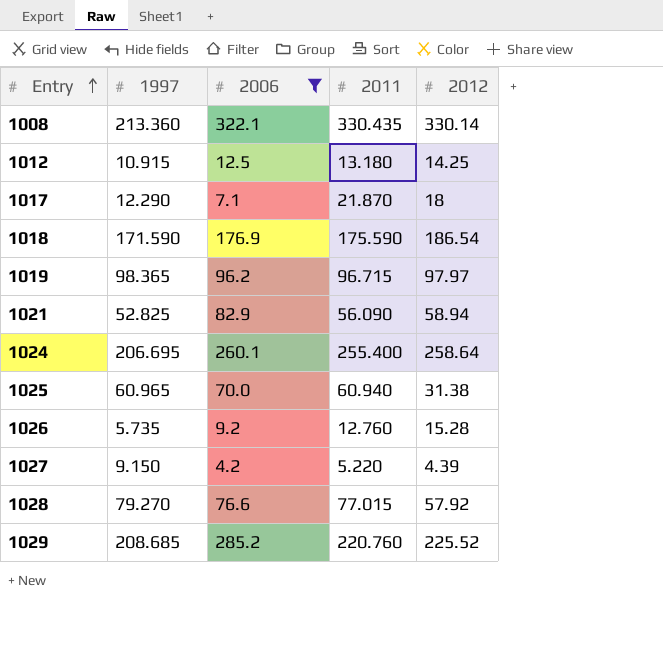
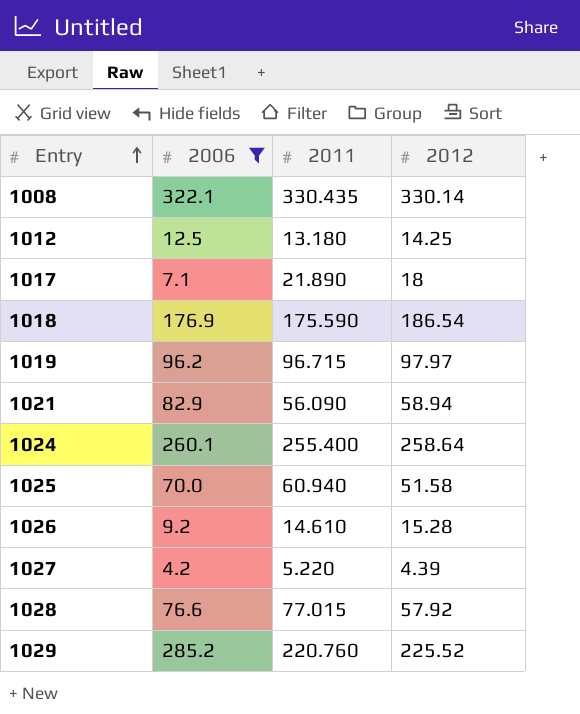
column 1997 | position: 2 -> none
1017 | 2011: 21.870 -> 21.890
1025 | 2012: 31.38 -> 51.58
1026 | 2011: 12.760 -> 14.610

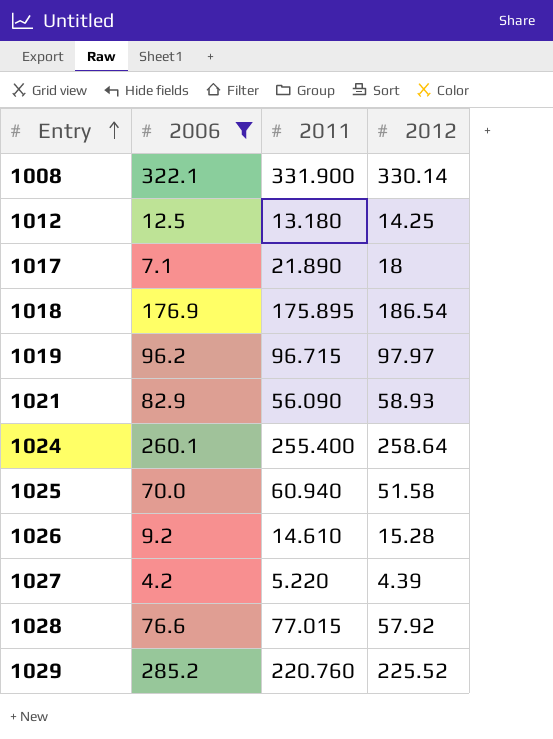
1008 | 2011: 330.435 -> 331.900
1018 | 2011: 175.590 -> 175.895
1021 | 2012: 58.94 -> 58.93

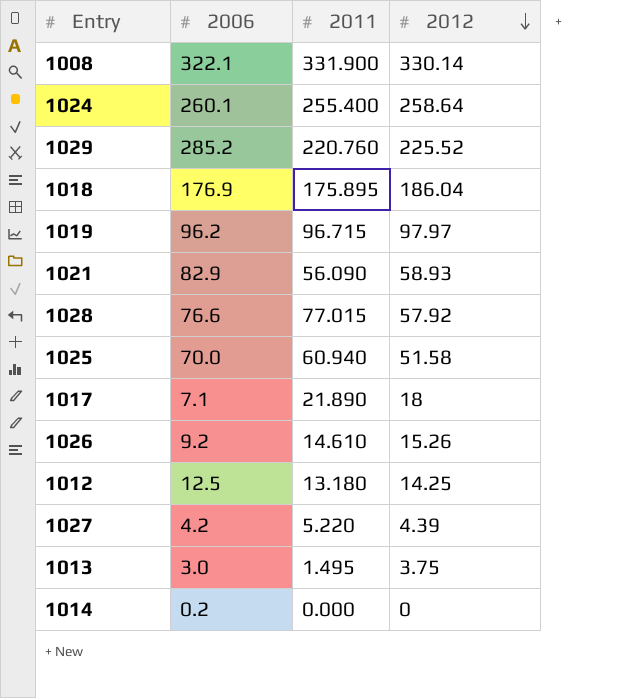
filter: 2006 >= 4.2 -> none
row order: Entry ascending -> 2012 descending
1018 | 2012: 186.54 -> 186.04
1026 | 2012: 15.28 -> 15.26

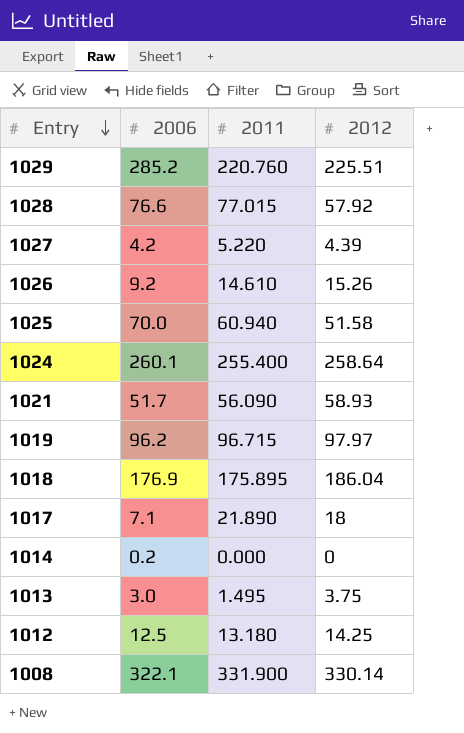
row order: 2012 descending -> Entry descending
1029 | 2012: 225.52 -> 225.51
1021 | 2006: 82.9 -> 51.7

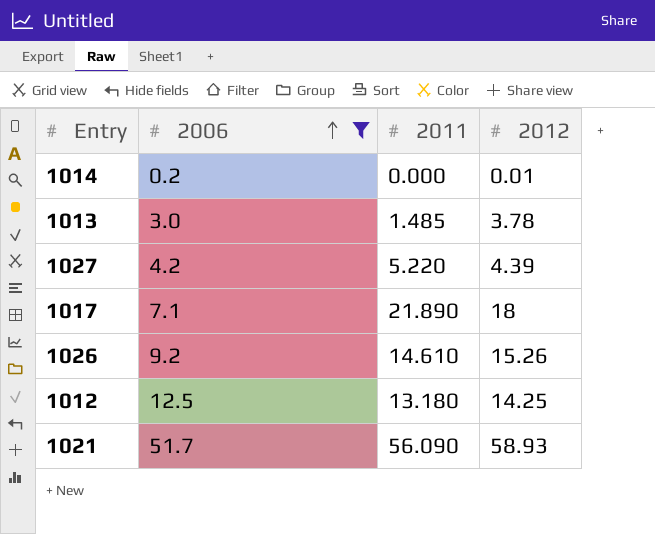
filter: none -> 2006 <= 51.7
row order: Entry descending -> 2006 ascending
1014 | 2012: 0 -> 0.01
1013 | 2011: 1.495 -> 1.485
1013 | 2012: 3.75 -> 3.78

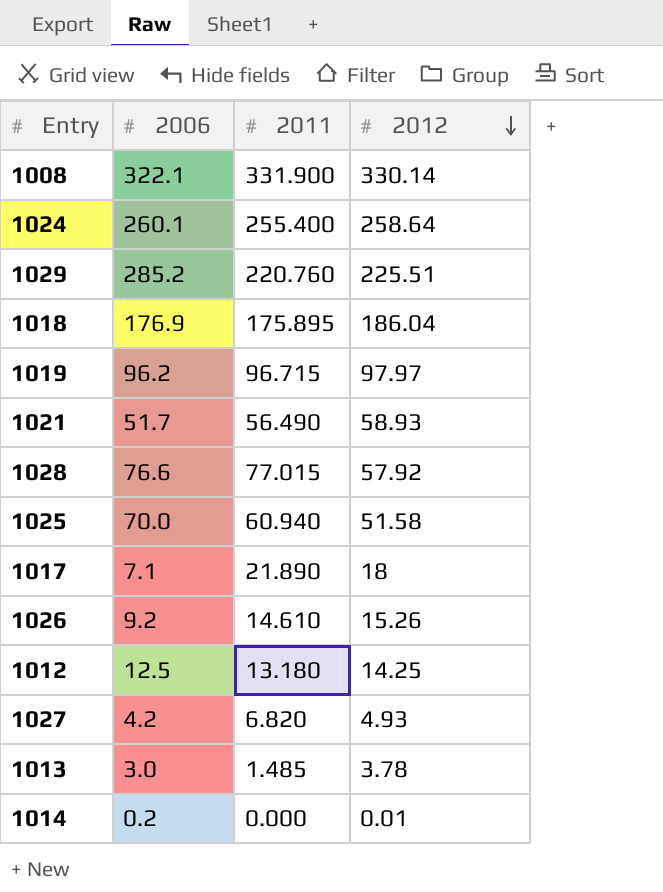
filter: 2006 <= 51.7 -> none
row order: 2006 ascending -> 2012 descending
1021 | 2011: 56.090 -> 56.490
1027 | 2011: 5.220 -> 6.820
1027 | 2012: 4.39 -> 4.93

